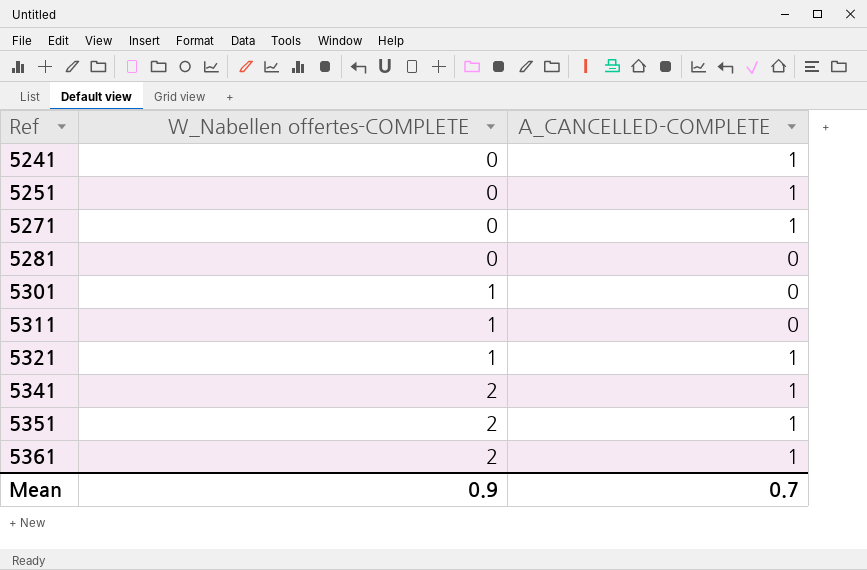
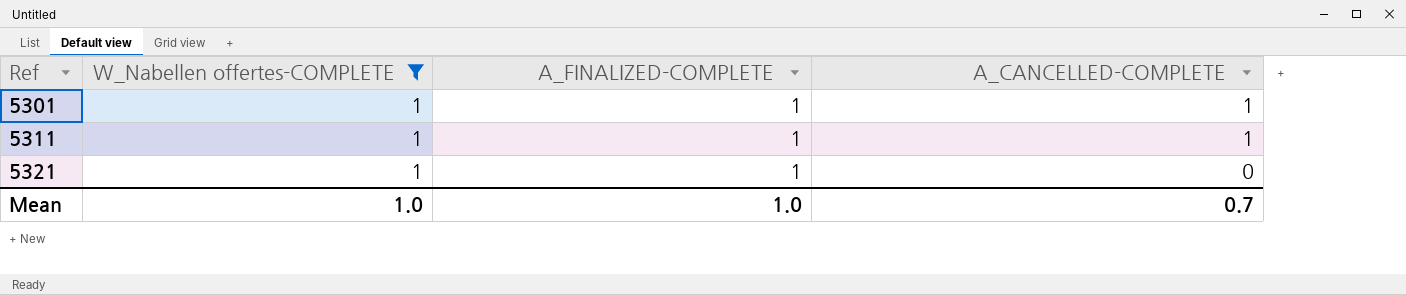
filter: none -> W_Nabellen offertes-COMPLETE = 1
column A_FINALIZED-COMPLETE | position: none -> 3
5301 | A_CANCELLED-COMPLETE: 0 -> 1
5311 | A_CANCELLED-COMPLETE: 0 -> 1
5321 | A_CANCELLED-COMPLETE: 1 -> 0
Mean | W_Nabellen offertes-COMPLETE: 0.9 -> 1.0

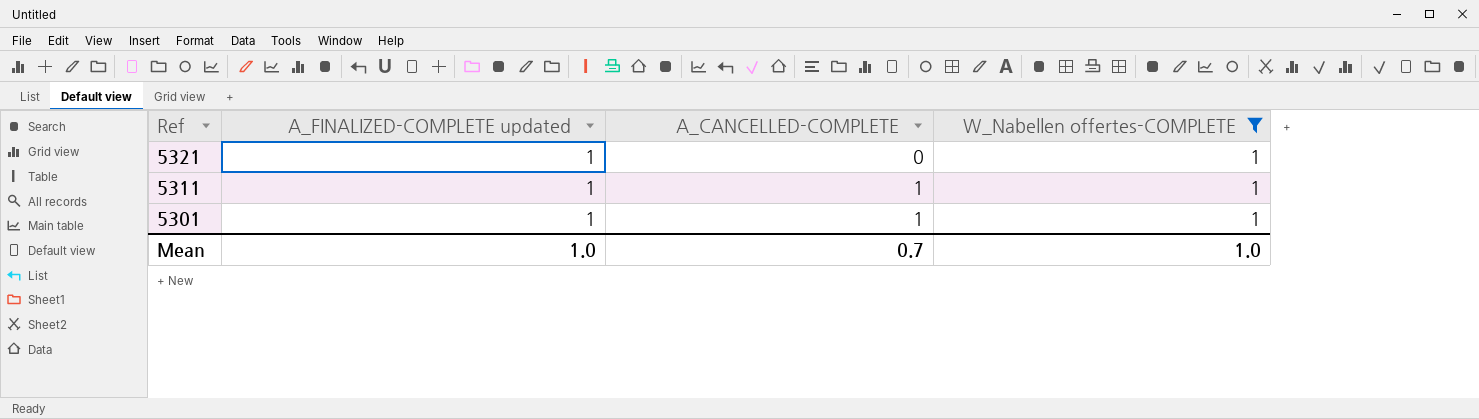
row order: Ref ascending -> Ref descending
column name: A_FINALIZED-COMPLETE -> A_FINALIZED-COMPLETE updated
column W_Nabellen offertes-COMPLETE | position: 2 -> 4

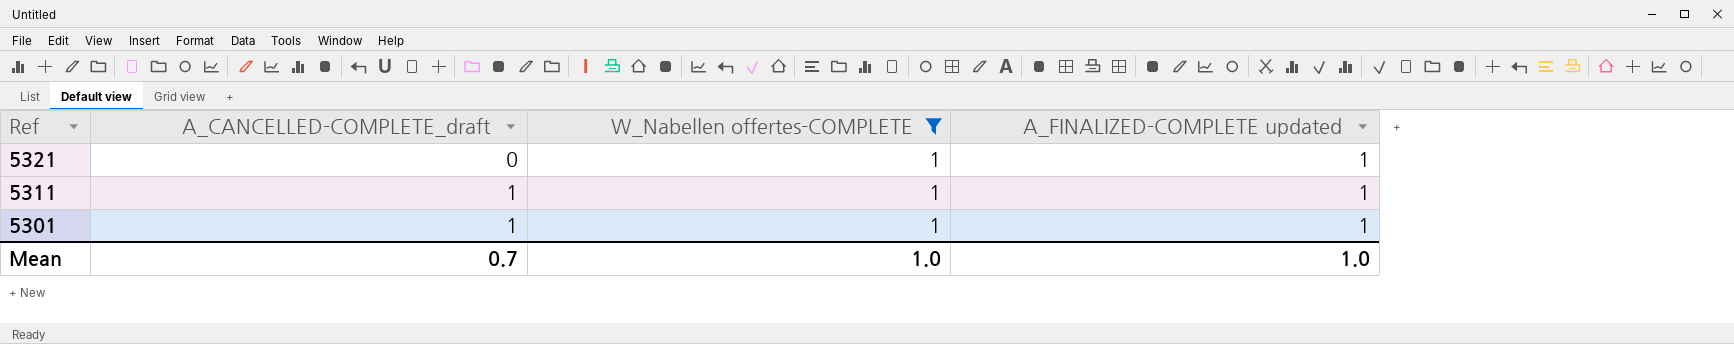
column name: A_CANCELLED-COMPLETE -> A_CANCELLED-COMPLETE_draft
column A_FINALIZED-COMPLETE updated | position: 2 -> 4

